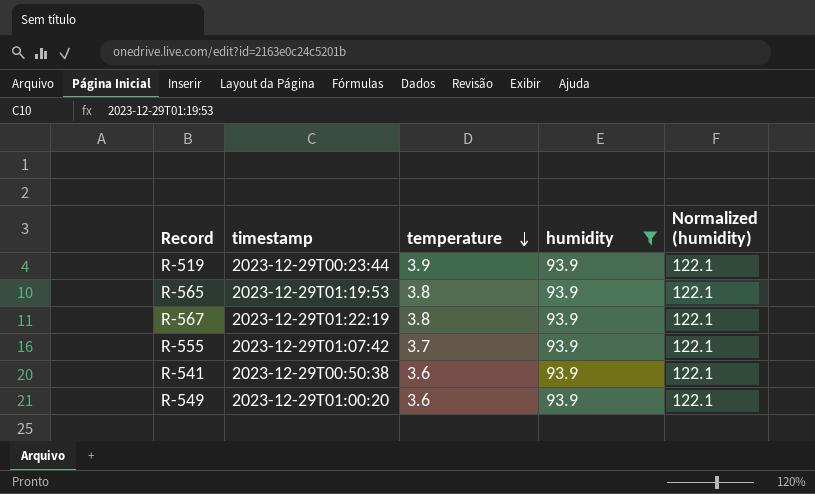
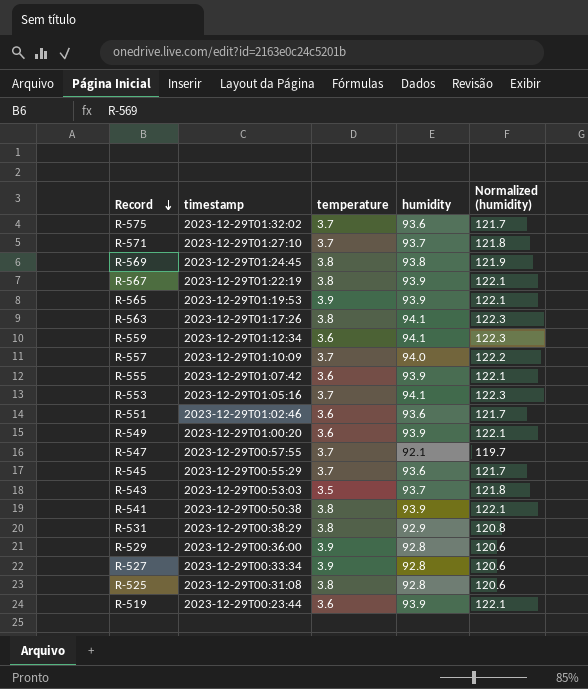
filter: humidity = 93.9 -> none
row order: temperature descending -> Record descending
R-565 | temperature: 3.8 -> 3.9
R-555 | temperature: 3.7 -> 3.6
R-541 | temperature: 3.6 -> 3.8
R-519 | temperature: 3.9 -> 3.6

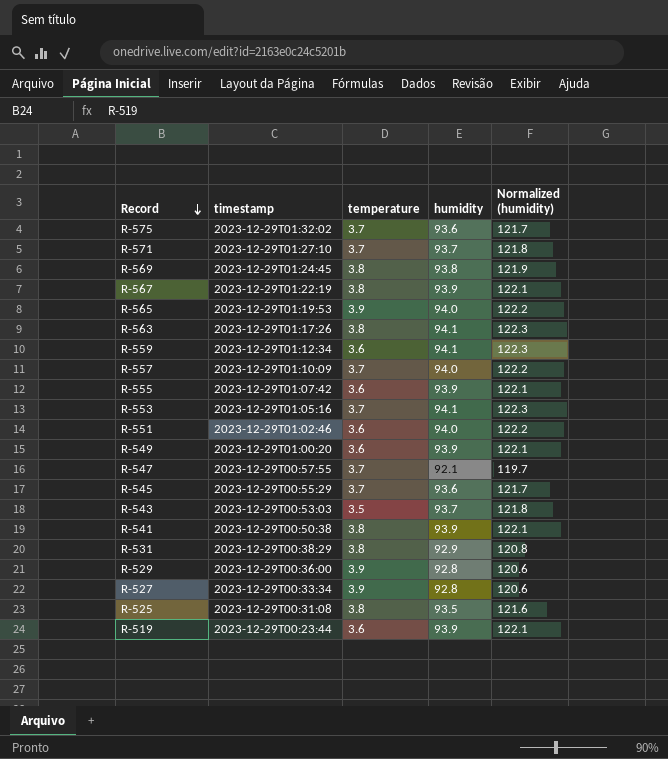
R-565 | humidity: 93.9 -> 94.0
R-565 | Normalized (humidity): 122.1 -> 122.2
R-551 | humidity: 93.6 -> 94.0
R-551 | Normalized (humidity): 121.7 -> 122.2
R-525 | humidity: 92.8 -> 93.5
R-525 | Normalized (humidity): 120.6 -> 121.6

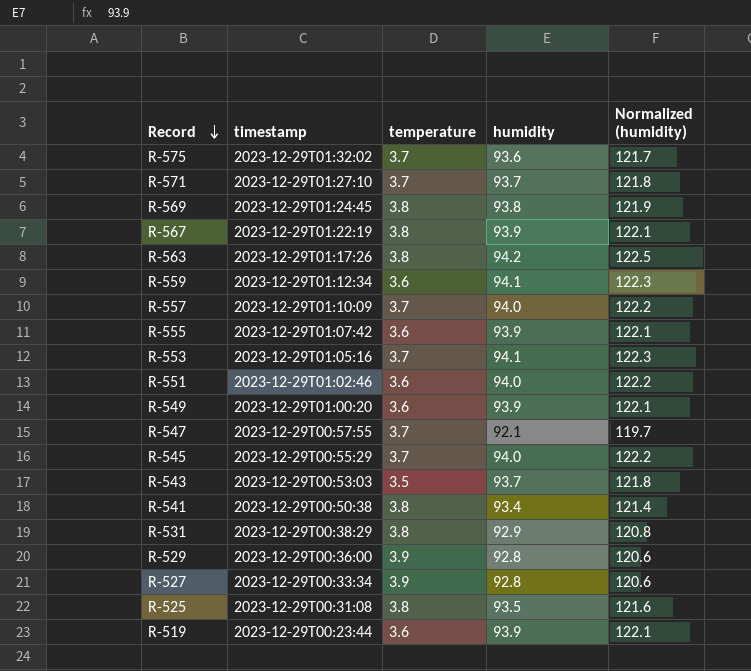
row R-565: 2023-12-29T01:19:53 | 3.9 | 94.0 | 122.2 -> none
R-563 | humidity: 94.1 -> 94.2
R-563 | Normalized (humidity): 122.3 -> 122.5
R-545 | humidity: 93.6 -> 94.0
R-545 | Normalized (humidity): 121.7 -> 122.2
R-541 | humidity: 93.9 -> 93.4
R-541 | Normalized (humidity): 122.1 -> 121.4

